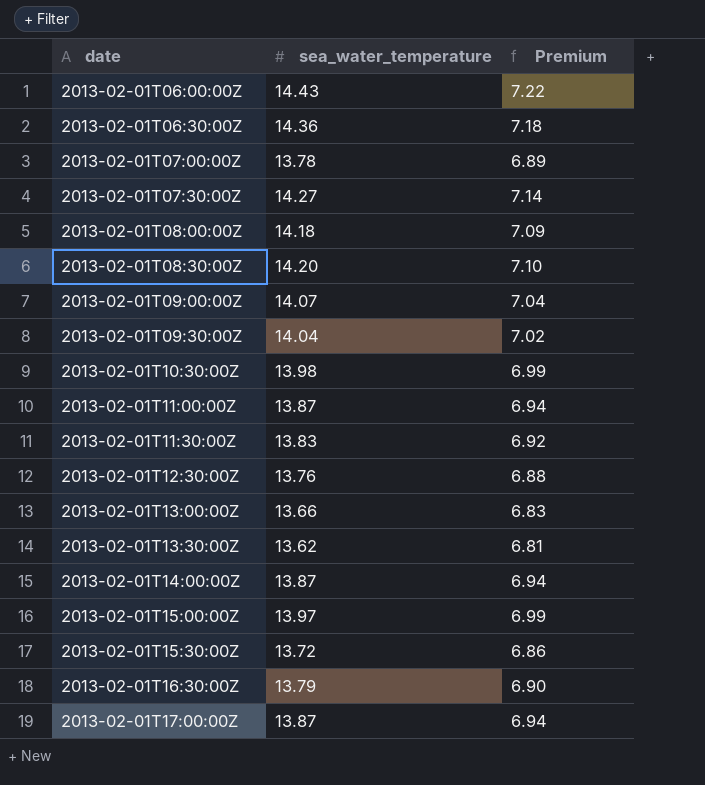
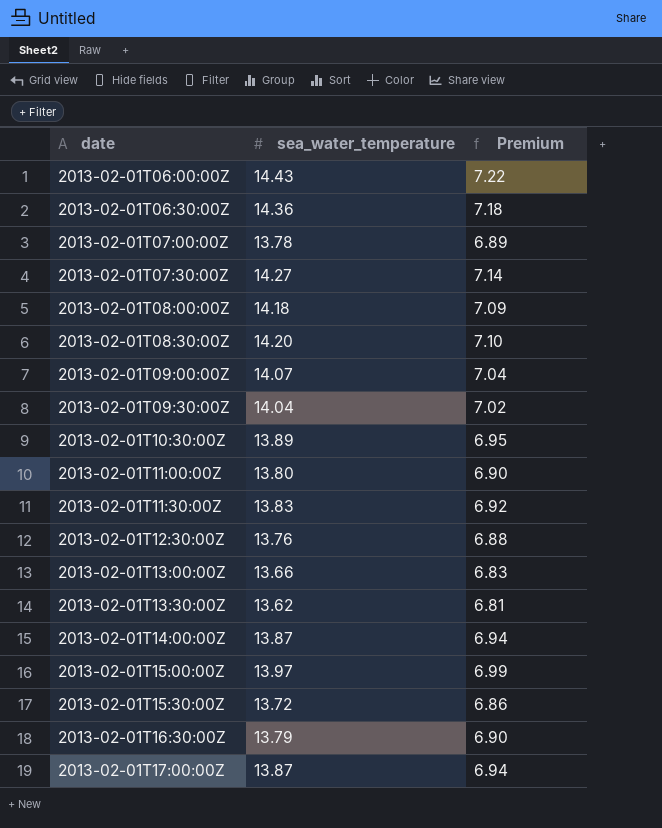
2013-02-01T10:30:00Z | sea_water_temperature: 13.98 -> 13.89
2013-02-01T10:30:00Z | Premium: 6.99 -> 6.95
2013-02-01T11:00:00Z | sea_water_temperature: 13.87 -> 13.80
2013-02-01T11:00:00Z | Premium: 6.94 -> 6.90

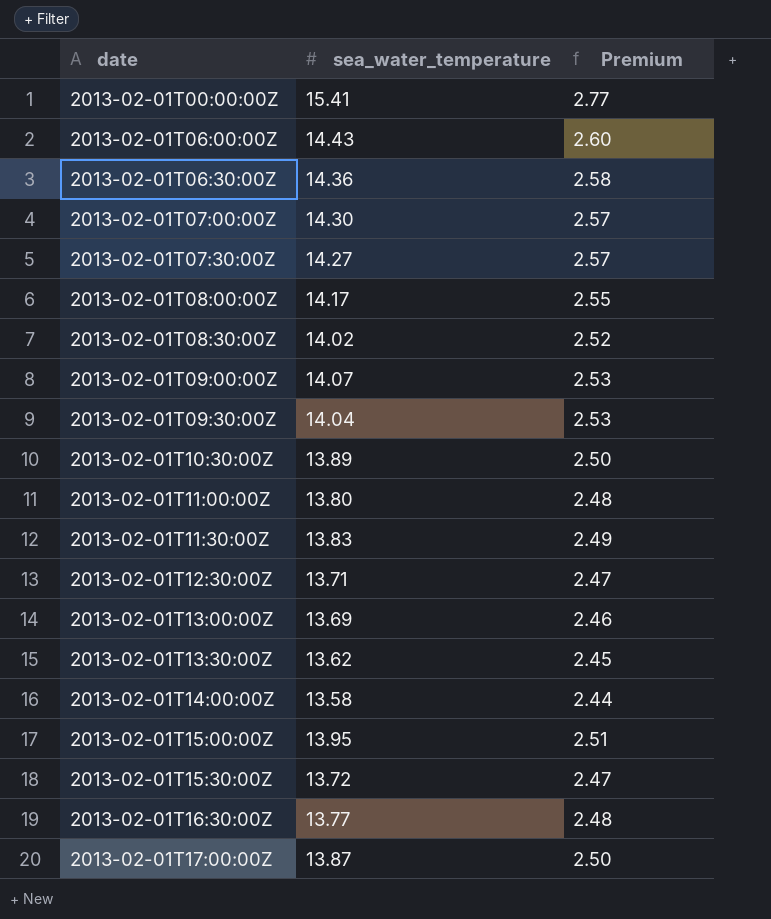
column Premium | formula: [sea_water_temperature] * 0.5 -> [sea_water_temperature] * 0.18
row 2013-02-01T00:00:00Z: none -> 15.41 | 2.77
2013-02-01T07:00:00Z | sea_water_temperature: 13.78 -> 14.30
2013-02-01T08:00:00Z | sea_water_temperature: 14.18 -> 14.17
2013-02-01T08:30:00Z | sea_water_temperature: 14.20 -> 14.02
2013-02-01T12:30:00Z | sea_water_temperature: 13.76 -> 13.71
2013-02-01T13:00:00Z | sea_water_temperature: 13.66 -> 13.69
2013-02-01T14:00:00Z | sea_water_temperature: 13.87 -> 13.58
2013-02-01T15:00:00Z | sea_water_temperature: 13.97 -> 13.95
2013-02-01T16:30:00Z | sea_water_temperature: 13.79 -> 13.77

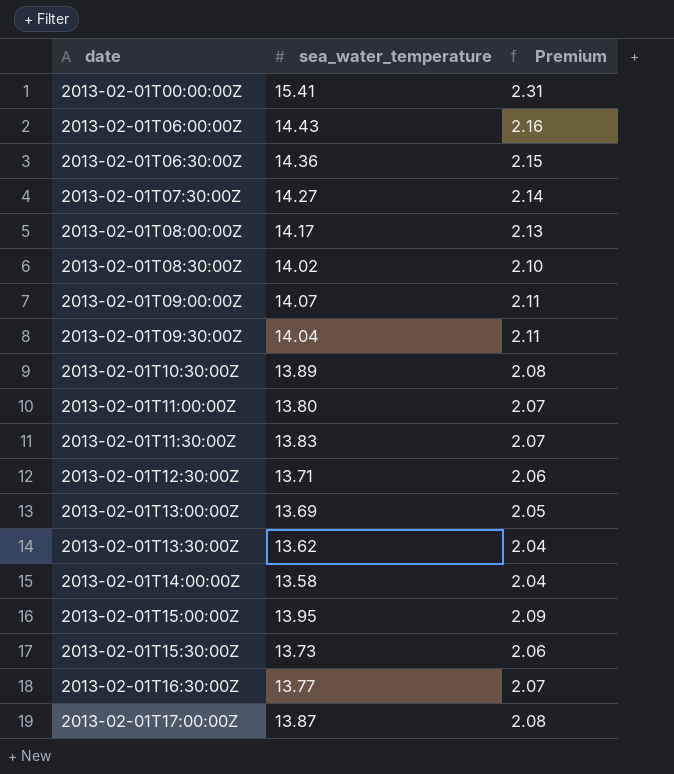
column Premium | formula: [sea_water_temperature] * 0.18 -> [sea_water_temperature] * 0.15
row 2013-02-01T07:00:00Z: 14.30 | 2.57 -> none
2013-02-01T15:30:00Z | sea_water_temperature: 13.72 -> 13.73

